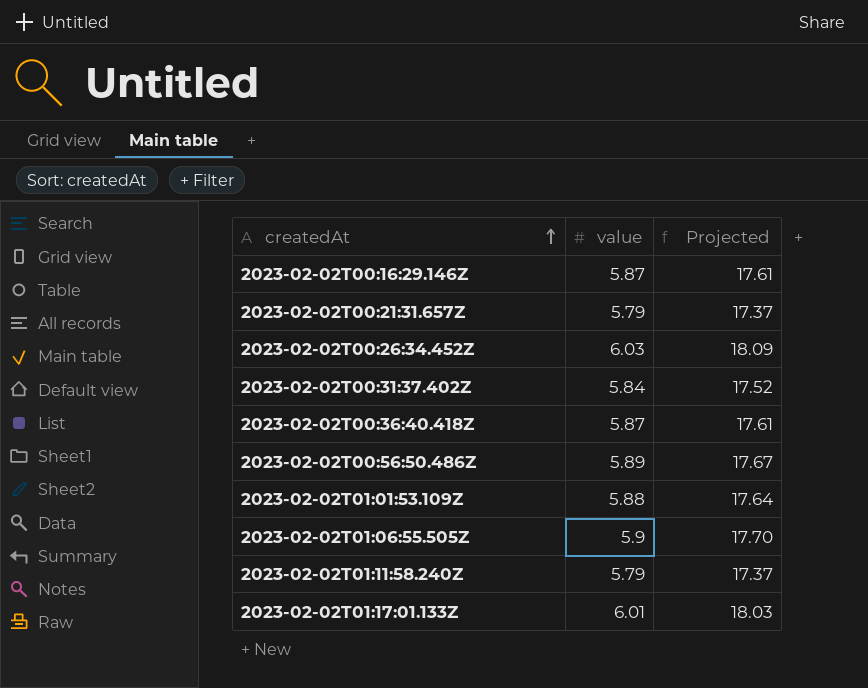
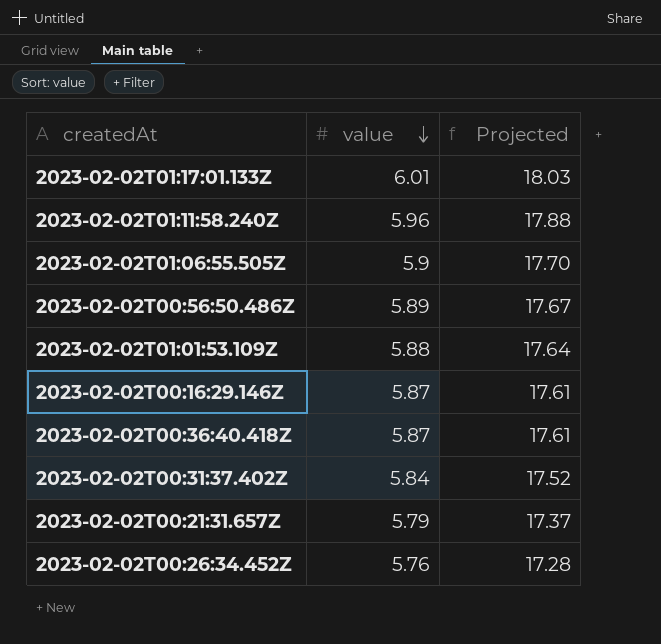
row order: createdAt ascending -> value descending
2023-02-02T01:11:58.240Z | value: 5.79 -> 5.96
2023-02-02T01:11:58.240Z | Projected: 17.37 -> 17.88
2023-02-02T00:26:34.452Z | value: 6.03 -> 5.76
2023-02-02T00:26:34.452Z | Projected: 18.09 -> 17.28

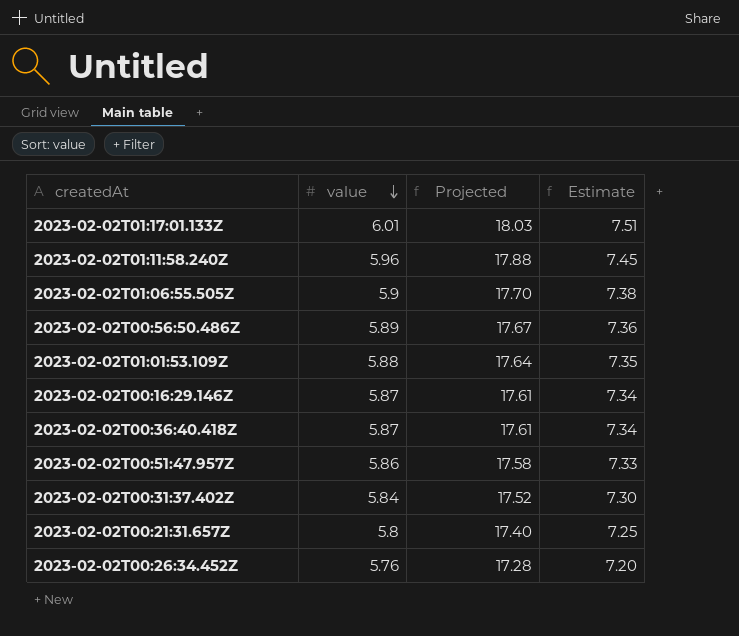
column Estimate | formula: none -> [value] * 1.25
row 2023-02-02T00:51:47.957Z: none -> 5.86 | 17.58 | 7.33
2023-02-02T00:21:31.657Z | value: 5.79 -> 5.8
2023-02-02T00:21:31.657Z | Projected: 17.37 -> 17.40

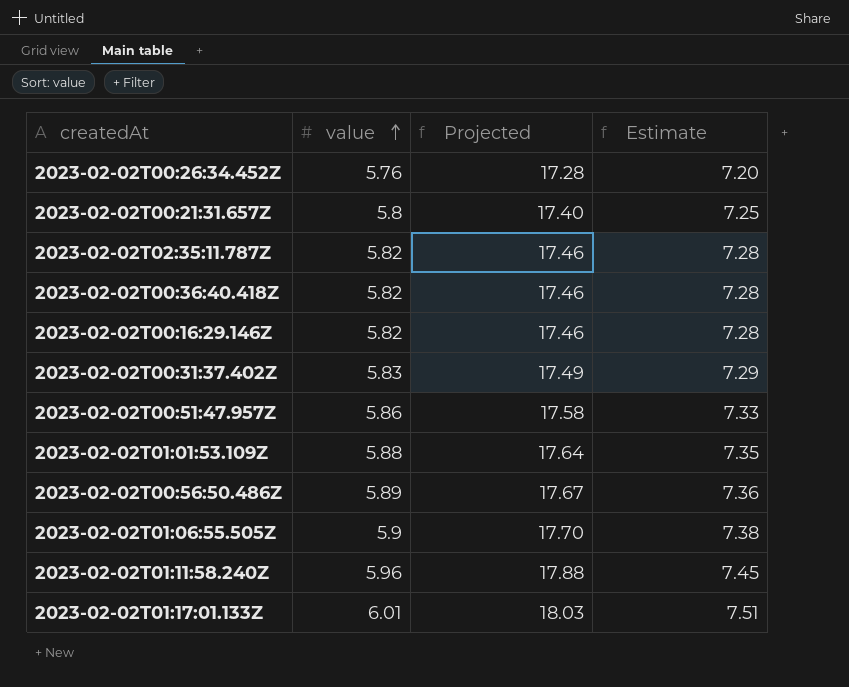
row order: value descending -> value ascending
row 2023-02-02T02:35:11.787Z: none -> 5.82 | 17.46 | 7.28
2023-02-02T00:36:40.418Z | value: 5.87 -> 5.82
2023-02-02T00:36:40.418Z | Projected: 17.61 -> 17.46
2023-02-02T00:36:40.418Z | Estimate: 7.34 -> 7.28
2023-02-02T00:16:29.146Z | value: 5.87 -> 5.82
2023-02-02T00:16:29.146Z | Projected: 17.61 -> 17.46
2023-02-02T00:16:29.146Z | Estimate: 7.34 -> 7.28
2023-02-02T00:31:37.402Z | value: 5.84 -> 5.83
2023-02-02T00:31:37.402Z | Projected: 17.52 -> 17.49
2023-02-02T00:31:37.402Z | Estimate: 7.30 -> 7.29

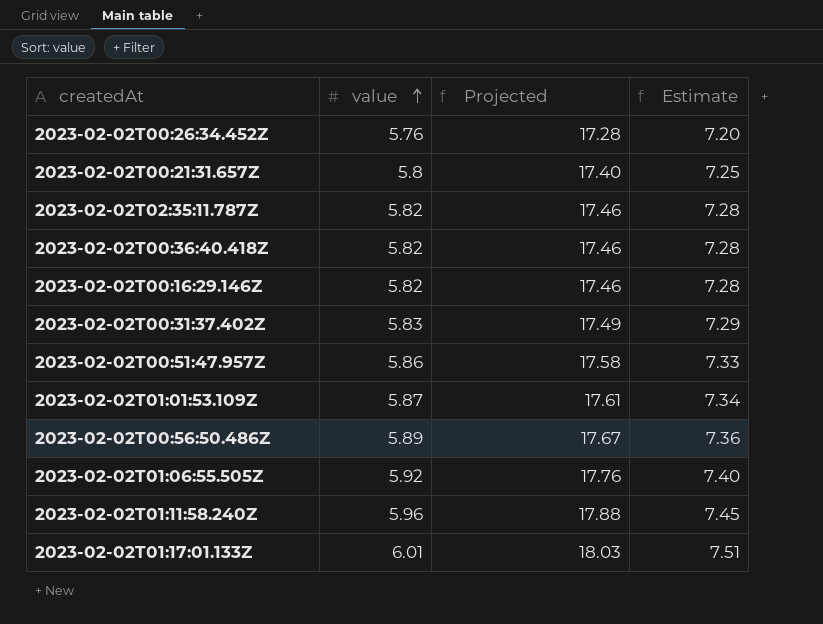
2023-02-02T01:01:53.109Z | value: 5.88 -> 5.87
2023-02-02T01:01:53.109Z | Projected: 17.64 -> 17.61
2023-02-02T01:01:53.109Z | Estimate: 7.35 -> 7.34
2023-02-02T01:06:55.505Z | value: 5.9 -> 5.92
2023-02-02T01:06:55.505Z | Projected: 17.70 -> 17.76
2023-02-02T01:06:55.505Z | Estimate: 7.38 -> 7.40

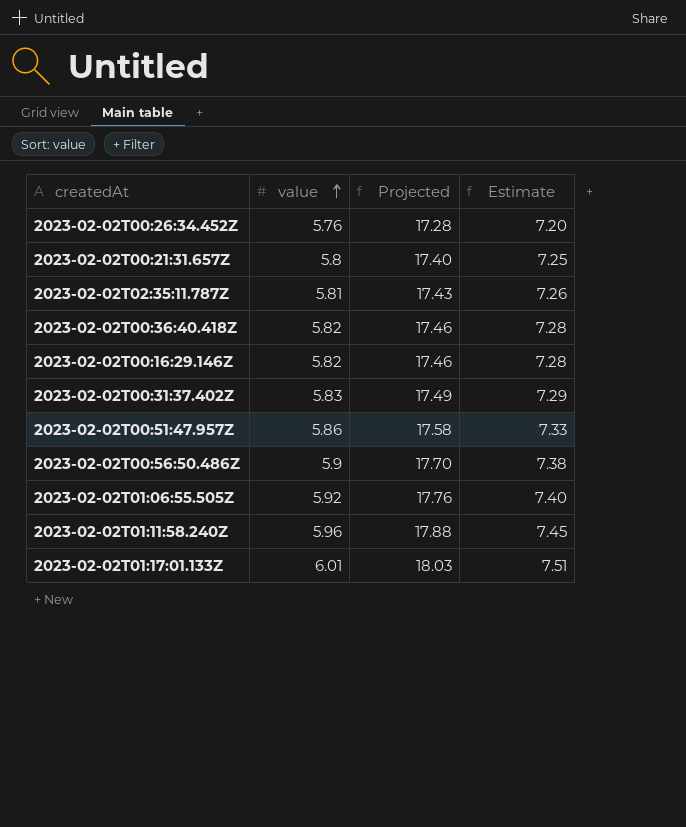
row 2023-02-02T01:01:53.109Z: 5.87 | 17.61 | 7.34 -> none
2023-02-02T02:35:11.787Z | value: 5.82 -> 5.81
2023-02-02T02:35:11.787Z | Projected: 17.46 -> 17.43
2023-02-02T02:35:11.787Z | Estimate: 7.28 -> 7.26
2023-02-02T00:56:50.486Z | value: 5.89 -> 5.9
2023-02-02T00:56:50.486Z | Projected: 17.67 -> 17.70
2023-02-02T00:56:50.486Z | Estimate: 7.36 -> 7.38

